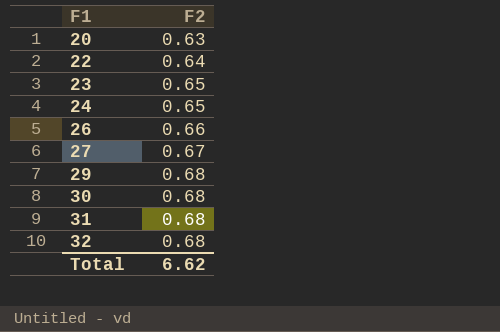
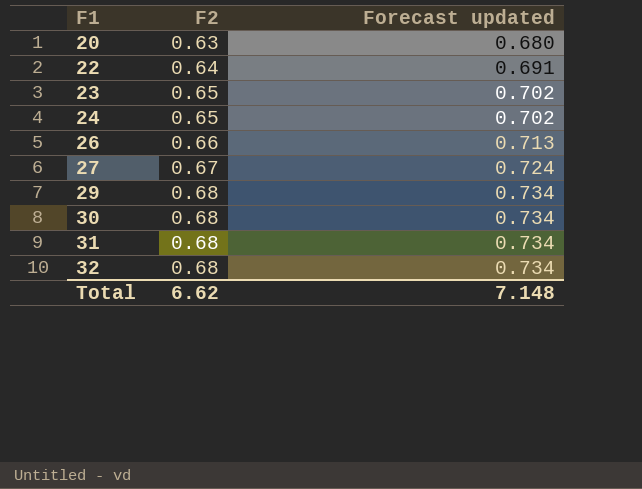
column Forecast updated | formula: none -> [F2] * 1.08

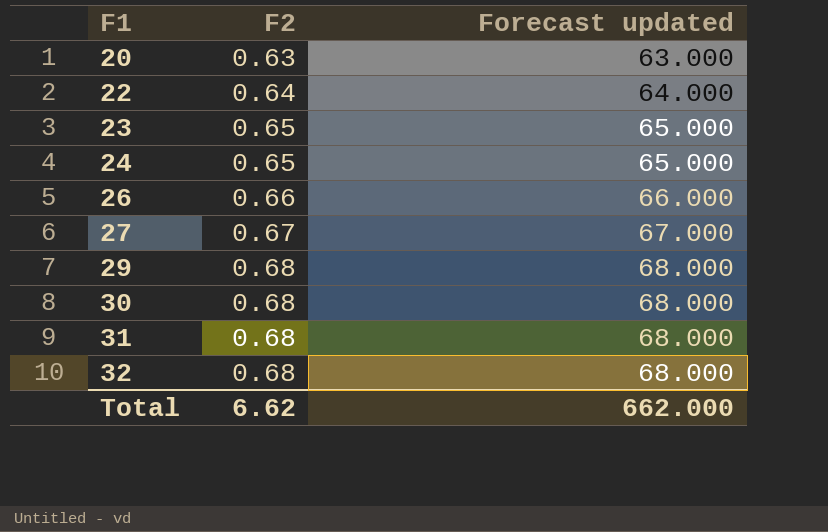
column Forecast updated | formula: [F2] * 1.08 -> [F2] * 100
Total | Forecast updated: 7.148 -> 662.000

